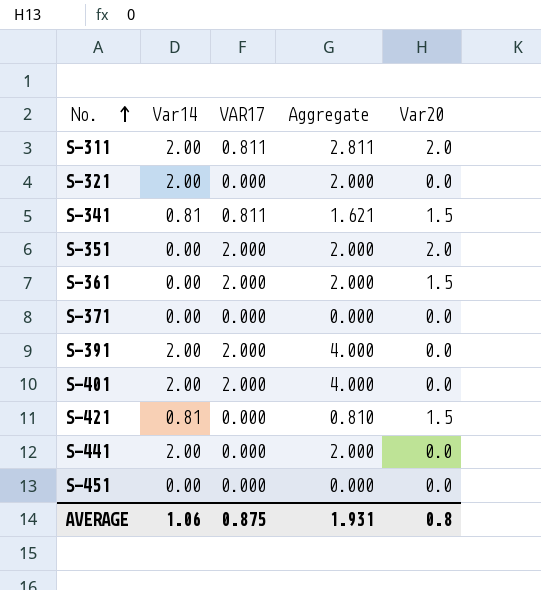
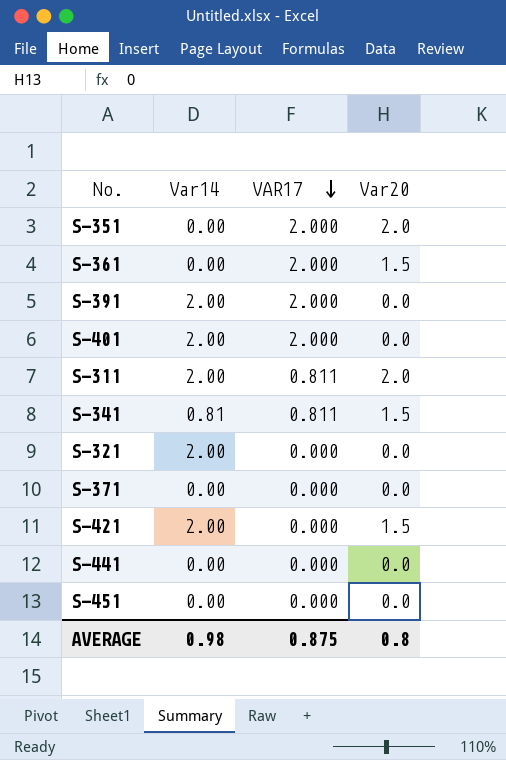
row order: No. ascending -> VAR17 descending
column Aggregate | formula: [Var14] + [VAR17] -> none
S-421 | Var14: 0.81 -> 2.00
S-441 | Var14: 2.00 -> 0.00
AVERAGE | Var14: 1.06 -> 0.98

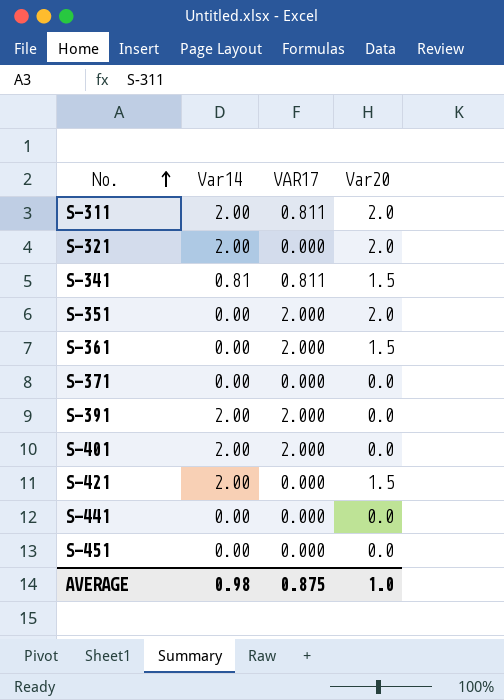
row order: VAR17 descending -> No. ascending
S-321 | Var20: 0.0 -> 2.0
AVERAGE | Var20: 0.8 -> 1.0

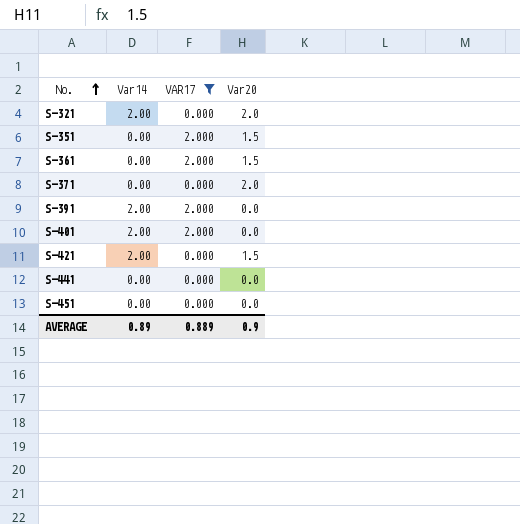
filter: none -> VAR17 != 0.811
S-351 | Var20: 2.0 -> 1.5
S-371 | Var20: 0.0 -> 2.0
AVERAGE | Var14: 0.98 -> 0.89
AVERAGE | VAR17: 0.875 -> 0.889
AVERAGE | Var20: 1.0 -> 0.9

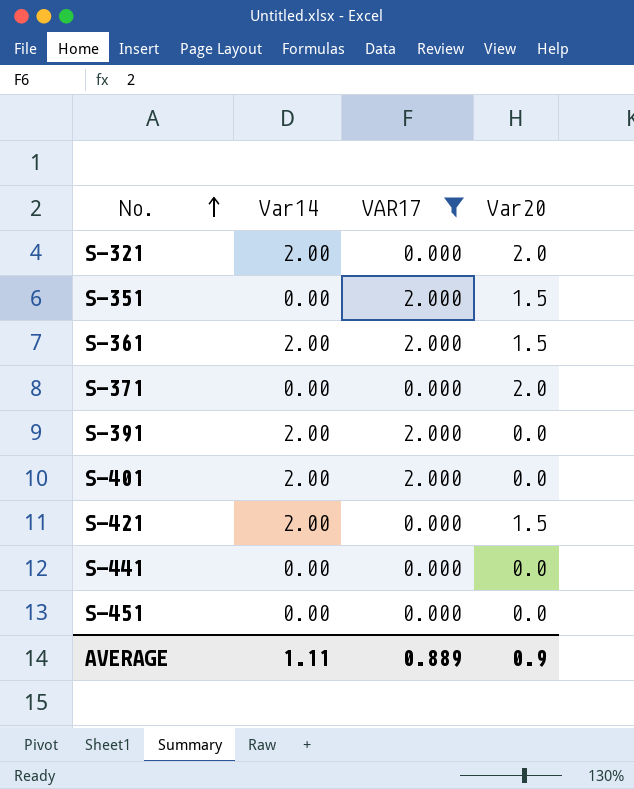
S-361 | Var14: 0.00 -> 2.00
AVERAGE | Var14: 0.89 -> 1.11

